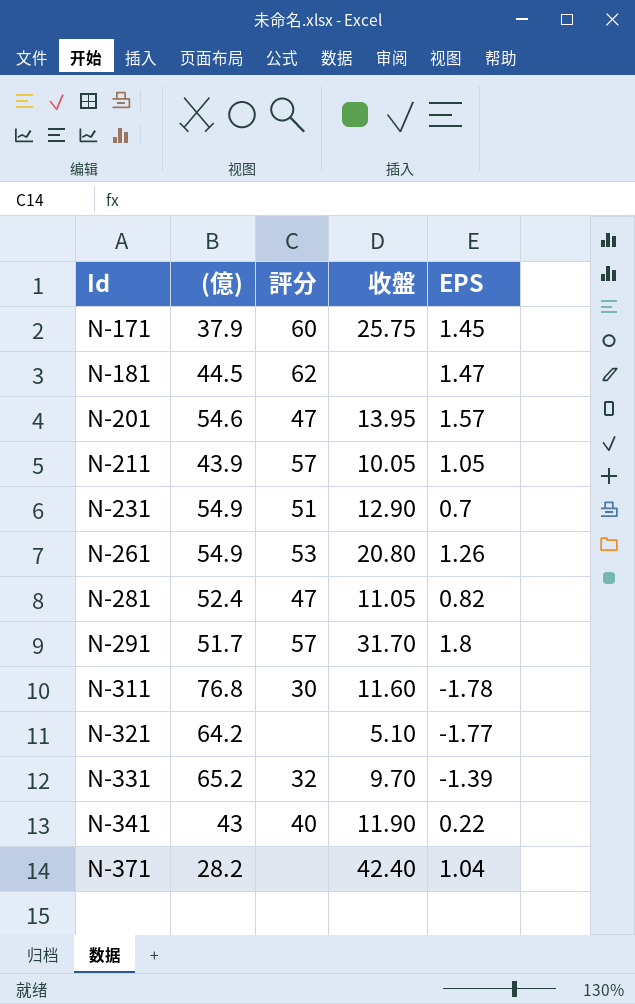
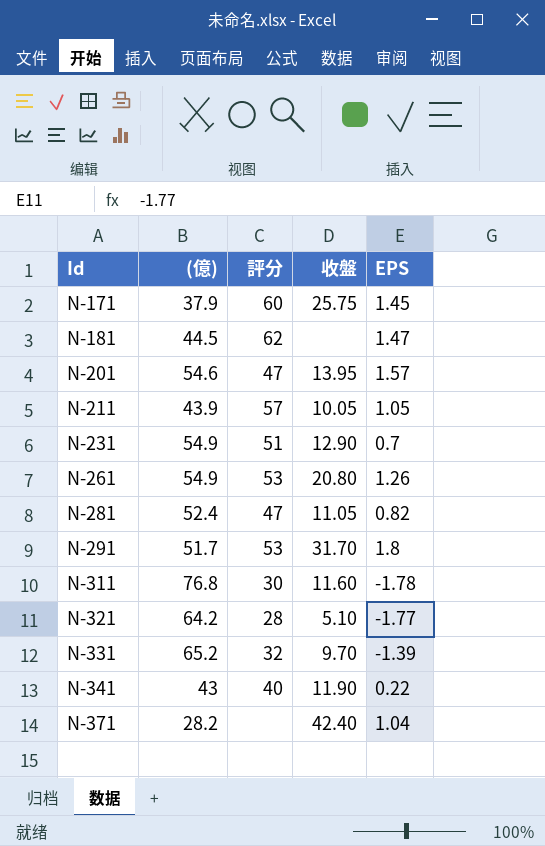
N-291 | 評分: 57 -> 53
N-321 | 評分: none -> 28

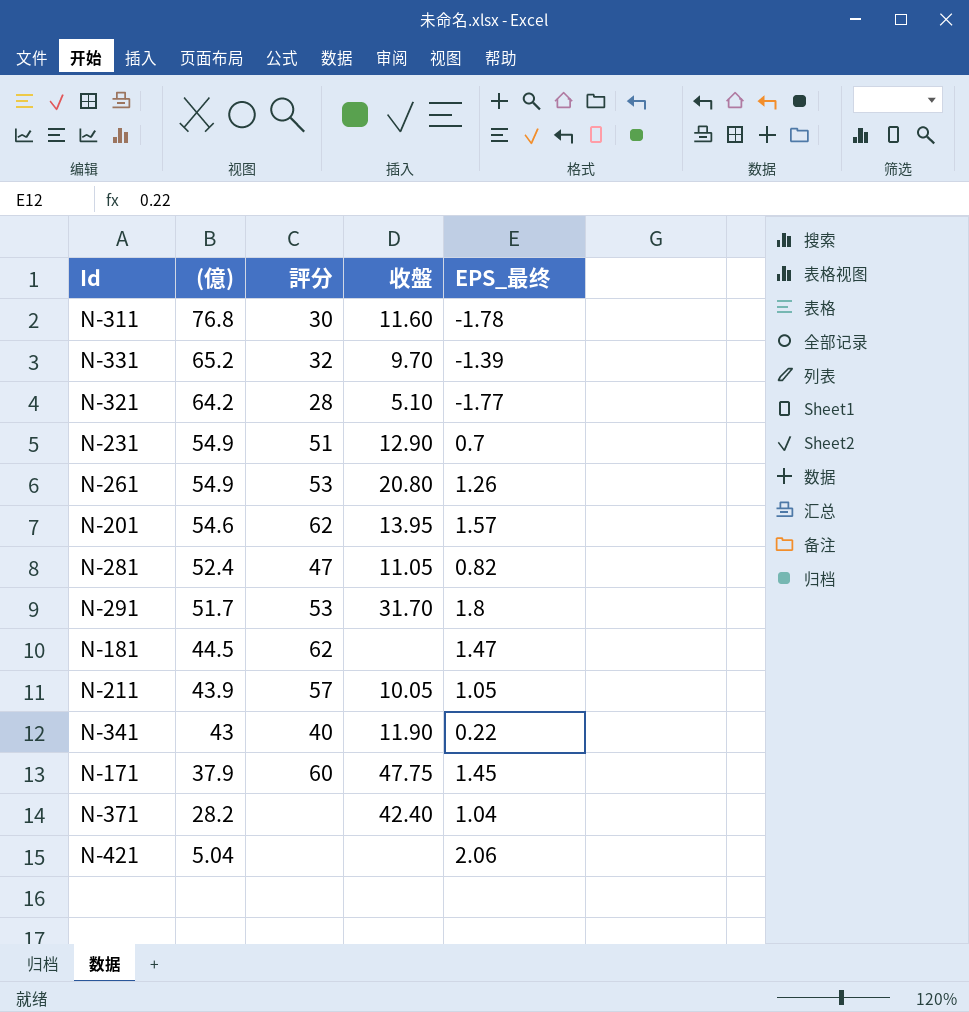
row order: Id ascending -> (億) descending
column name: EPS -> EPS_最终
N-201 | 評分: 47 -> 62
N-171 | 收盤: 25.75 -> 47.75
row N-421: none -> 5.04 | none | none | 2.06

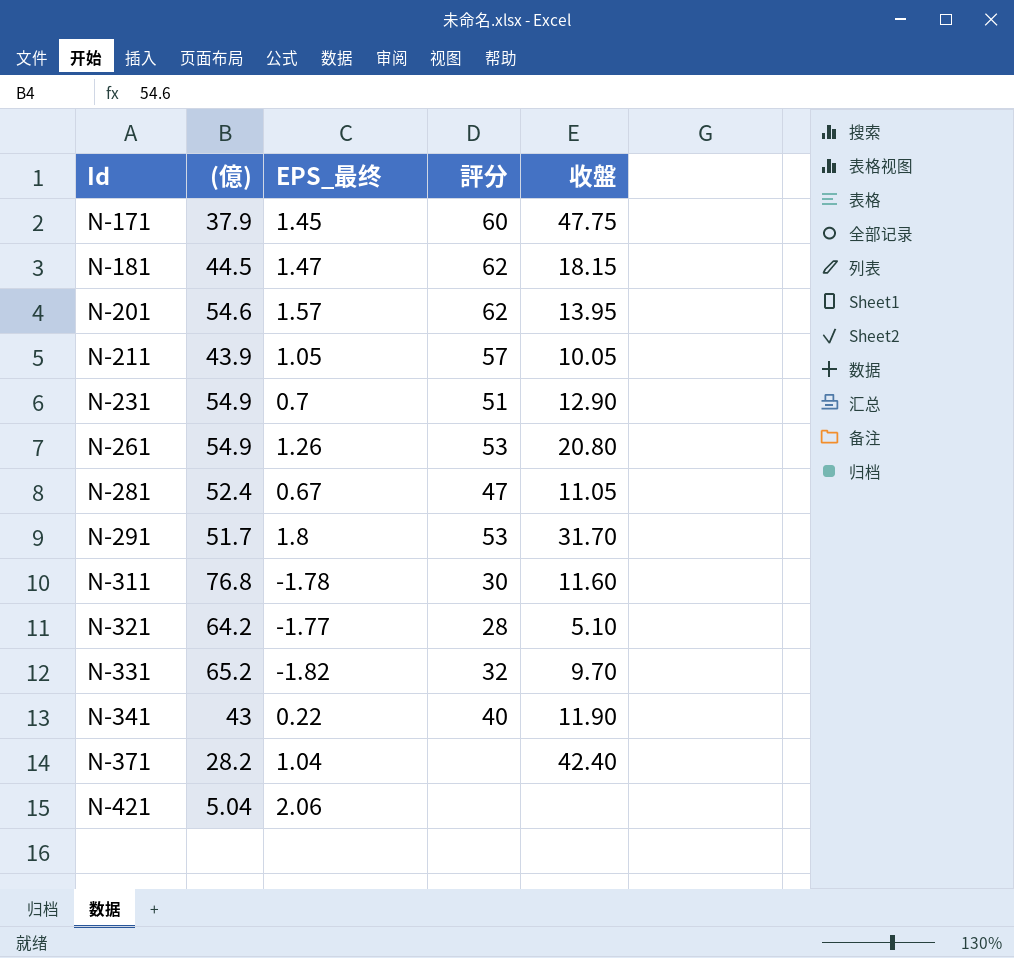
row order: (億) descending -> Id ascending
column EPS_最终 | position: 5 -> 3
N-181 | 收盤: none -> 18.15
N-281 | EPS_最终: 0.82 -> 0.67
N-331 | EPS_最终: -1.39 -> -1.82

